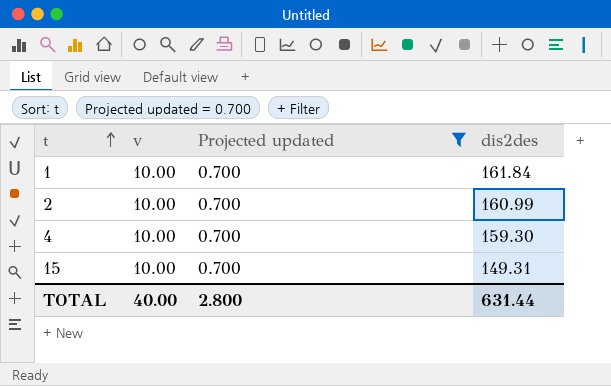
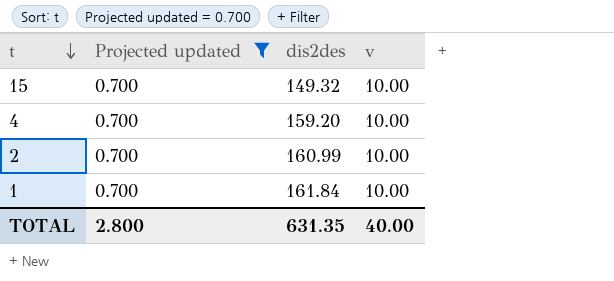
row order: t ascending -> t descending
column v | position: 2 -> 4
15 | dis2des: 149.31 -> 149.32
4 | dis2des: 159.30 -> 159.20
TOTAL | dis2des: 631.44 -> 631.35

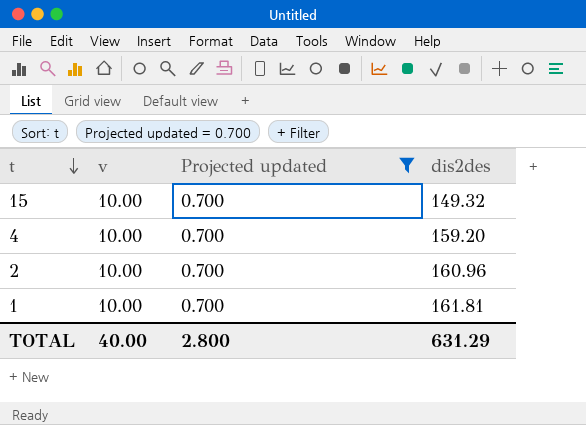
column v | position: 4 -> 2
2 | dis2des: 160.99 -> 160.96
1 | dis2des: 161.84 -> 161.81
TOTAL | dis2des: 631.35 -> 631.29

